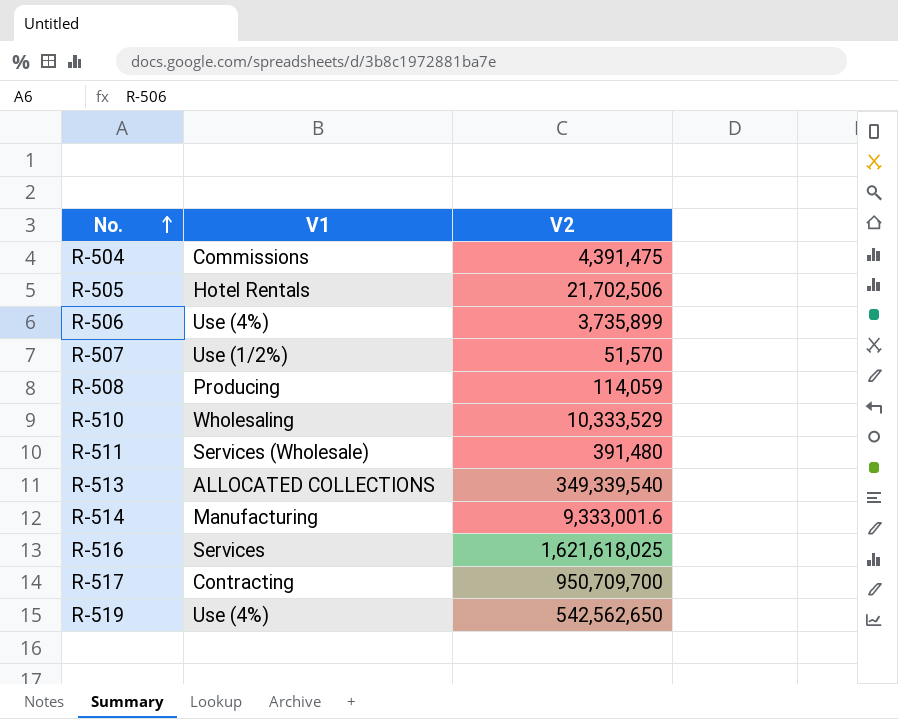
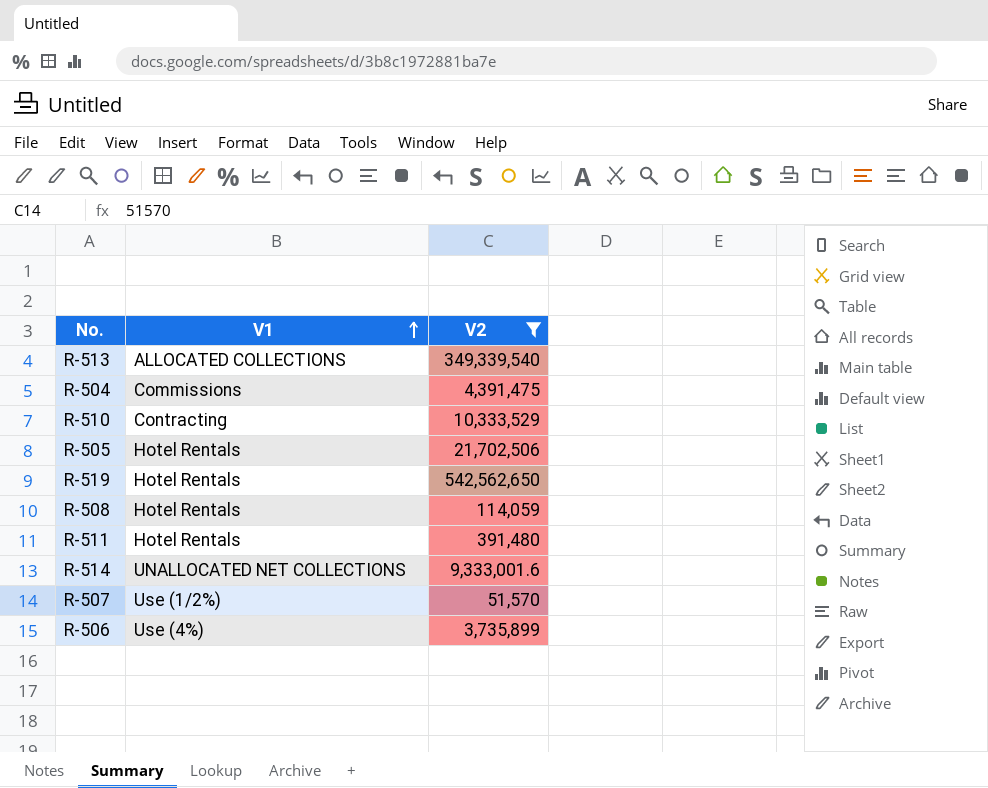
filter: none -> V2 <= 542,562,650
row order: No. ascending -> V1 ascending
R-510 | V1: Wholesaling -> Contracting
R-519 | V1: Use (4%) -> Hotel Rentals
R-508 | V1: Producing -> Hotel Rentals
R-511 | V1: Services (Wholesale) -> Hotel Rentals
R-514 | V1: Manufacturing -> UNALLOCATED NET COLLECTIONS

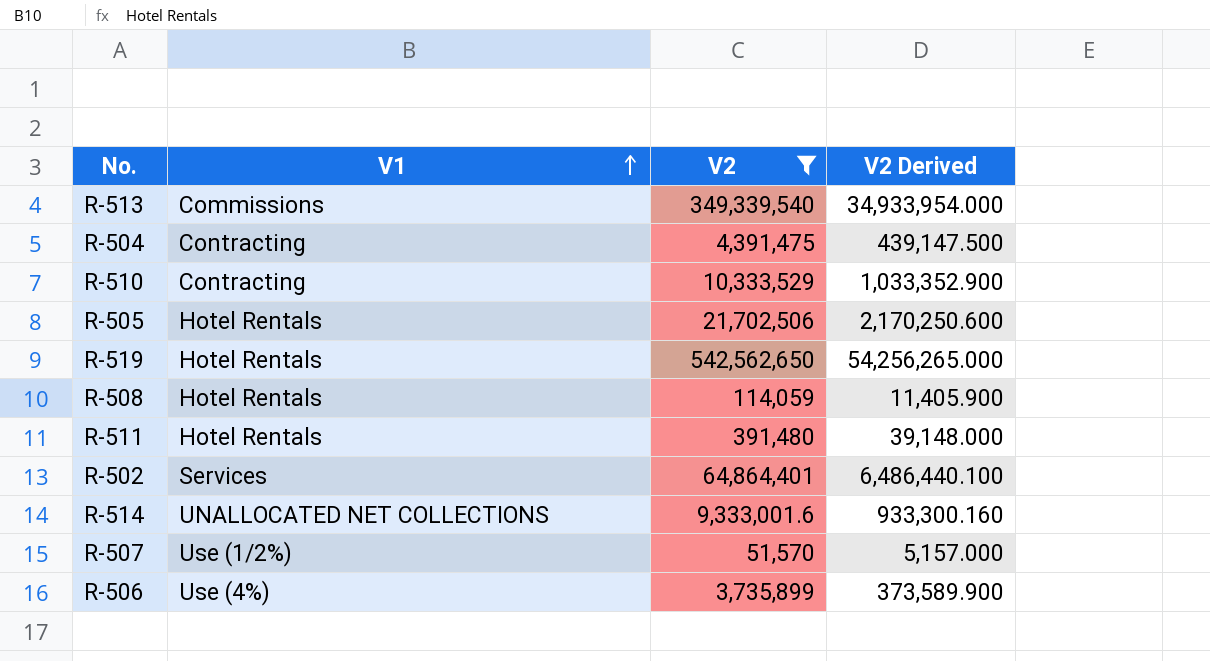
column V2 Derived | formula: none -> [V2] * 0.1
R-513 | V1: ALLOCATED COLLECTIONS -> Commissions
R-504 | V1: Commissions -> Contracting
row R-502: none -> Services | 64,864,401 | 6,486,440.100

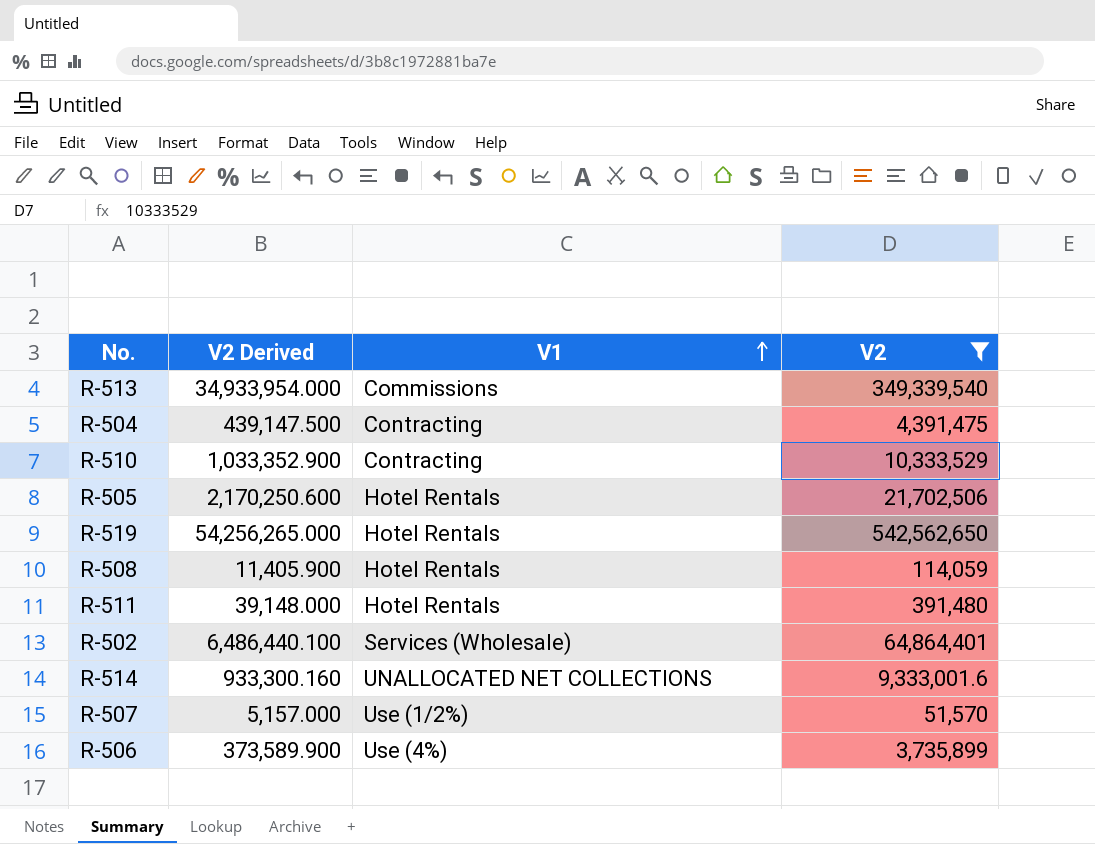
column V2 Derived | position: 4 -> 2
R-502 | V1: Services -> Services (Wholesale)

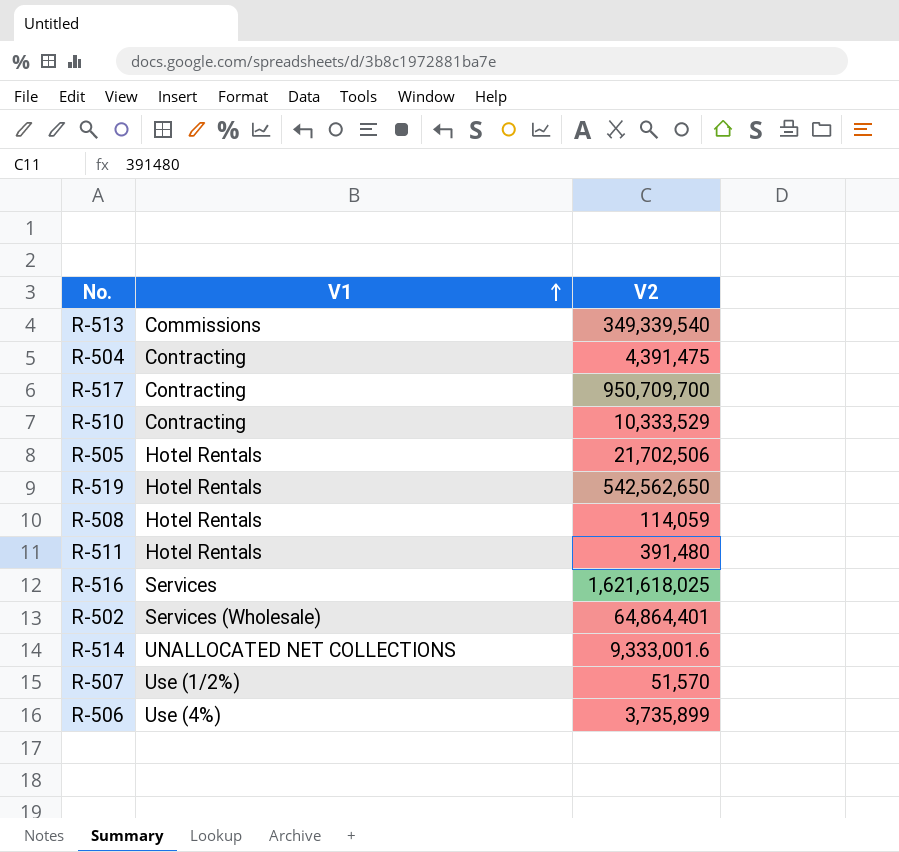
filter: V2 <= 542,562,650 -> none
column V2 Derived | formula: [V2] * 0.1 -> none

